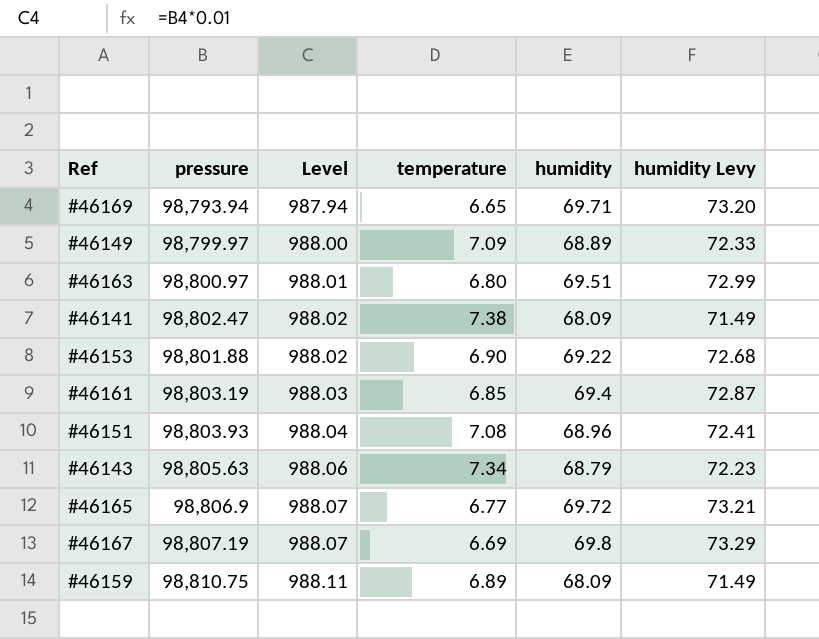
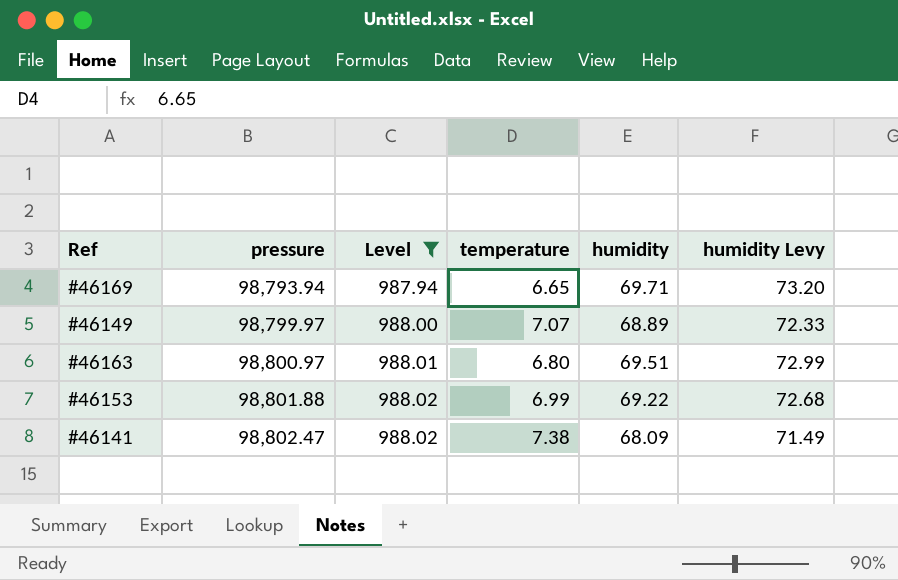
filter: none -> Level <= 988.02
row order: Level ascending -> pressure ascending
#46149 | temperature: 7.09 -> 7.07
#46153 | temperature: 6.90 -> 6.99

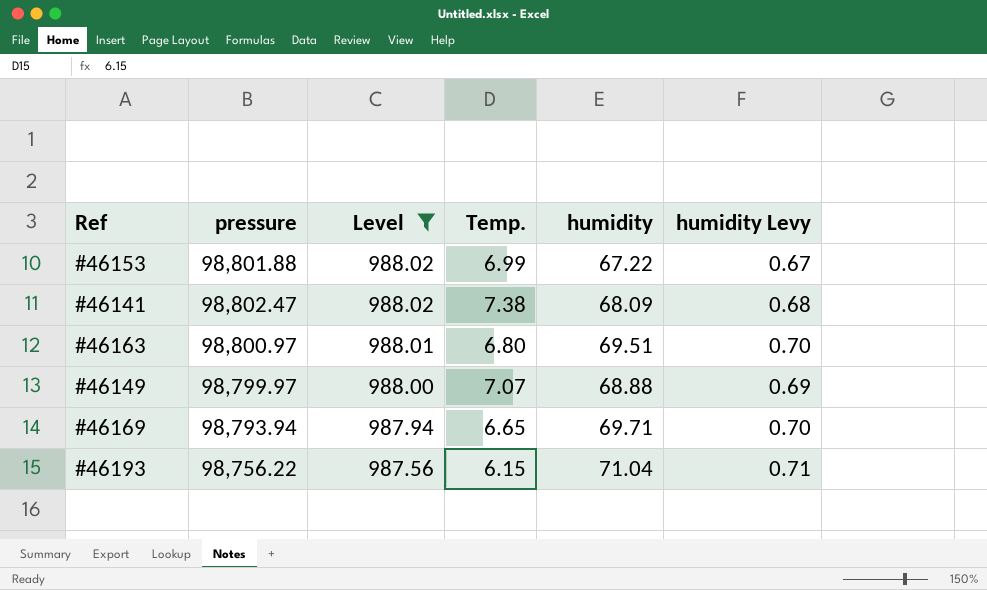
row order: pressure ascending -> Level descending
column name: temperature -> Temp.
column humidity Levy | formula: [humidity] * 1.05 -> [humidity] * 0.01
#46153 | humidity: 69.22 -> 67.22
#46149 | humidity: 68.89 -> 68.88
row #46193: none -> 98,756.22 | 987.56 | 6.15 | 71.04 | 0.71

